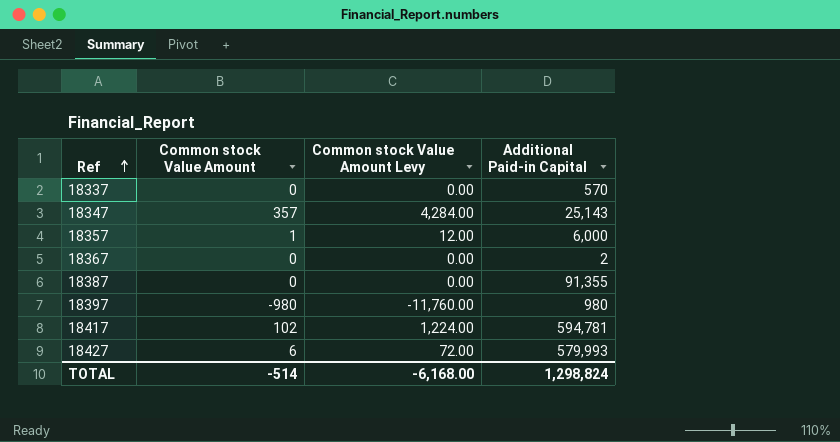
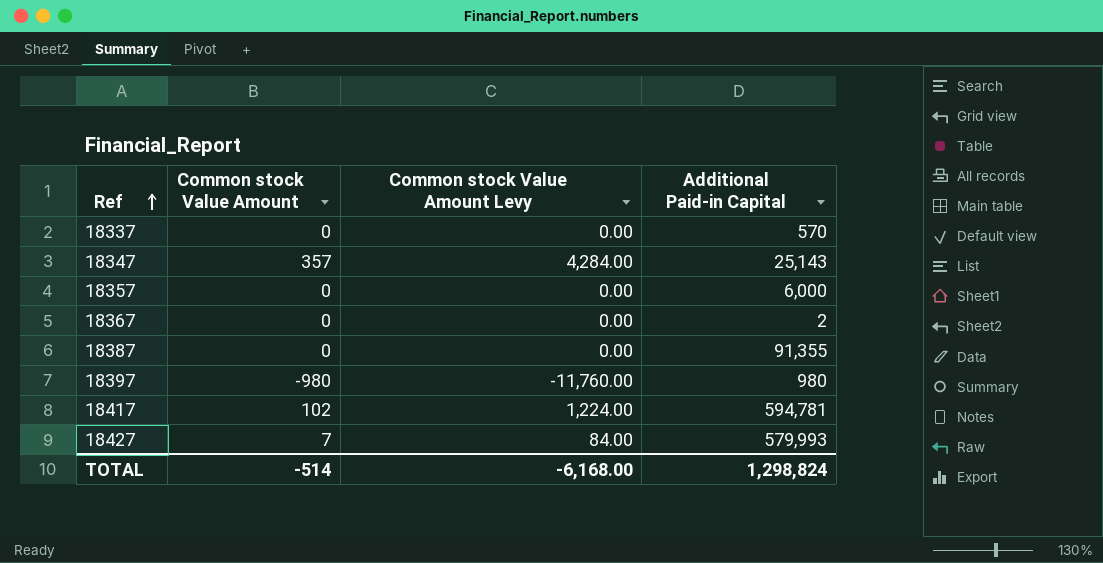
18357 | Common stock Value Amount: 1 -> 0
18357 | Common stock Value Amount Levy: 12.00 -> 0.00
18427 | Common stock Value Amount: 6 -> 7
18427 | Common stock Value Amount Levy: 72.00 -> 84.00

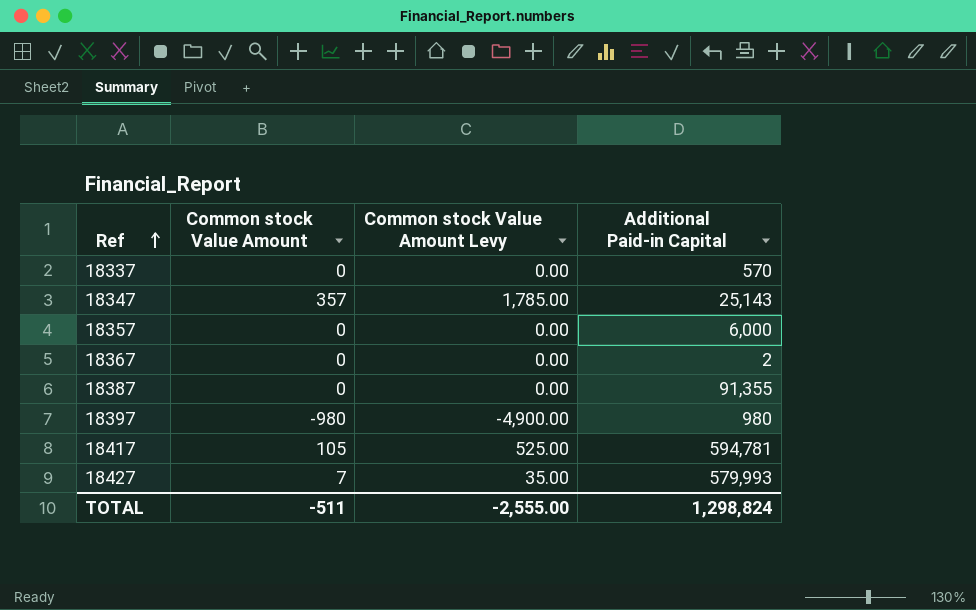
column Common stock Value Amount Levy | formula: [Common stock Value Amount] * 12 -> [Common stock Value Amount] * 5
18417 | Common stock Value Amount: 102 -> 105
TOTAL | Common stock Value Amount: -514 -> -511
TOTAL | Common stock Value Amount Levy: -6,168.00 -> -2,555.00

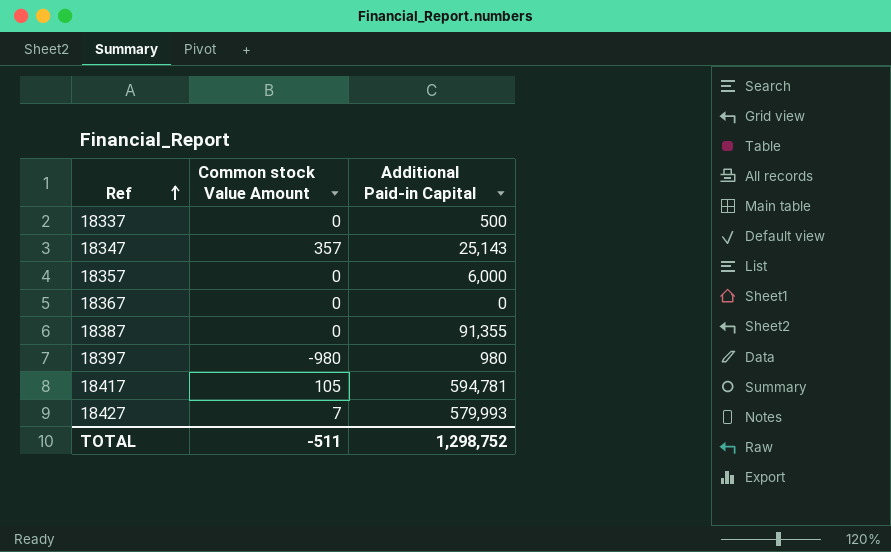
column Common stock Value Amount Levy | formula: [Common stock Value Amount] * 5 -> none
18337 | Additional Paid-in Capital: 570 -> 500
18367 | Additional Paid-in Capital: 2 -> 0
TOTAL | Additional Paid-in Capital: 1,298,824 -> 1,298,752

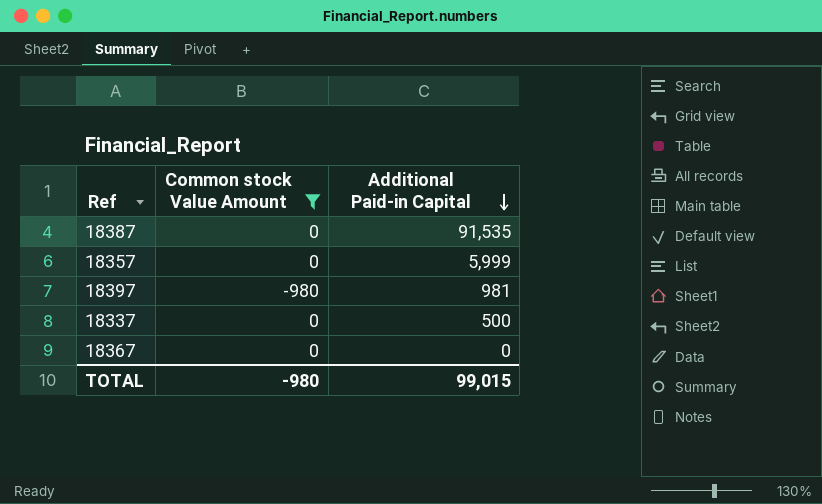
filter: none -> Common stock Value Amount <= 0
row order: Ref ascending -> Additional Paid-in Capital descending
18387 | Additional Paid-in Capital: 91,355 -> 91,535
18357 | Additional Paid-in Capital: 6,000 -> 5,999
18397 | Additional Paid-in Capital: 980 -> 981
TOTAL | Common stock Value Amount: -511 -> -980
TOTAL | Additional Paid-in Capital: 1,298,752 -> 99,015

